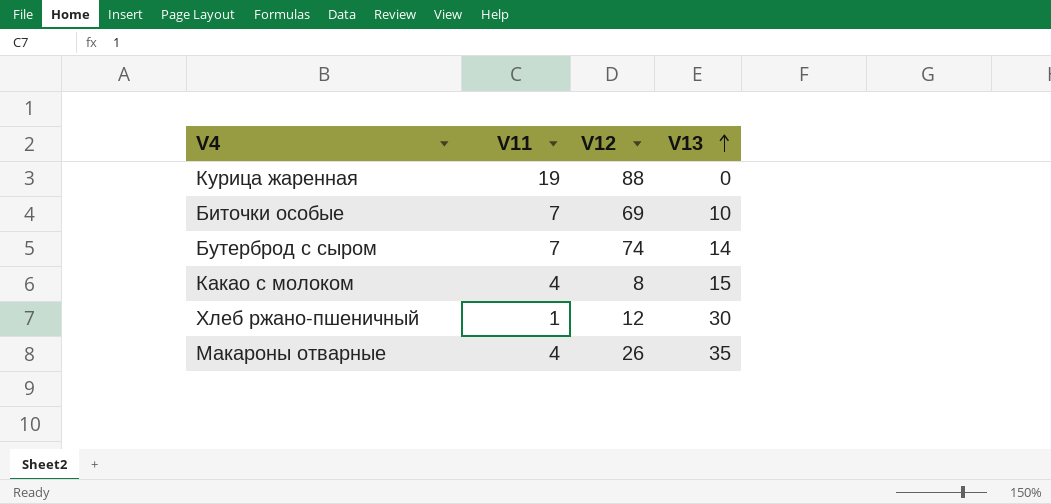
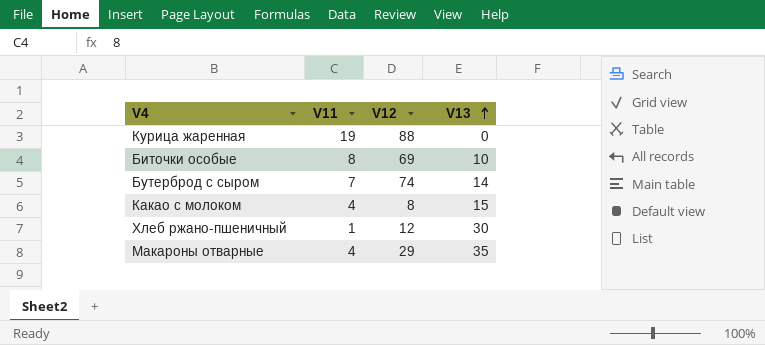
Биточки особые | V11: 7 -> 8
Макароны отварные | V12: 26 -> 29

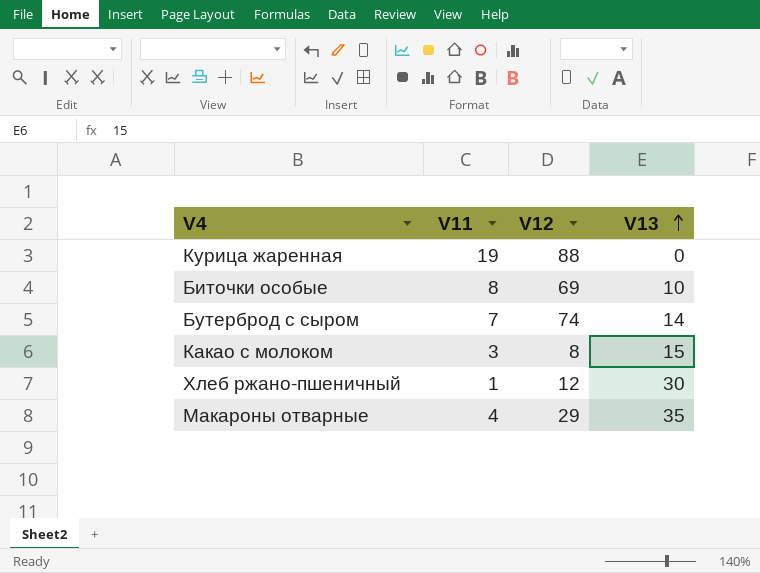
Какао с молоком | V11: 4 -> 3

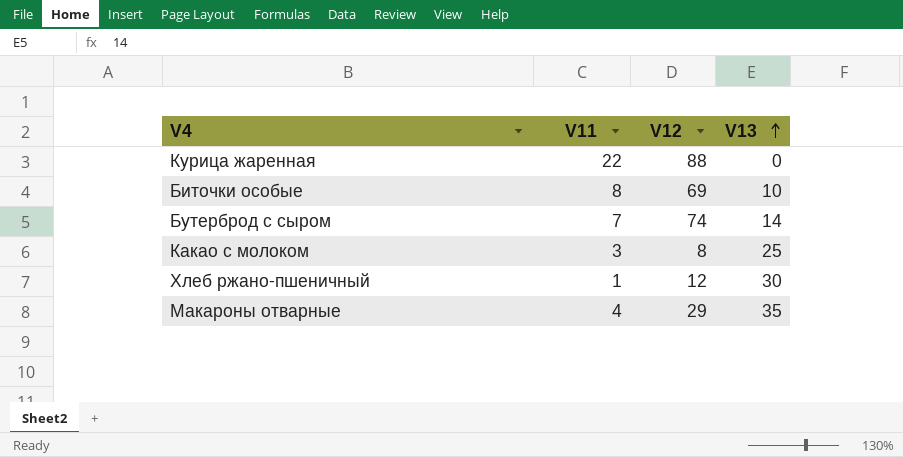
Курица жаренная | V11: 19 -> 22
Какао с молоком | V13: 15 -> 25

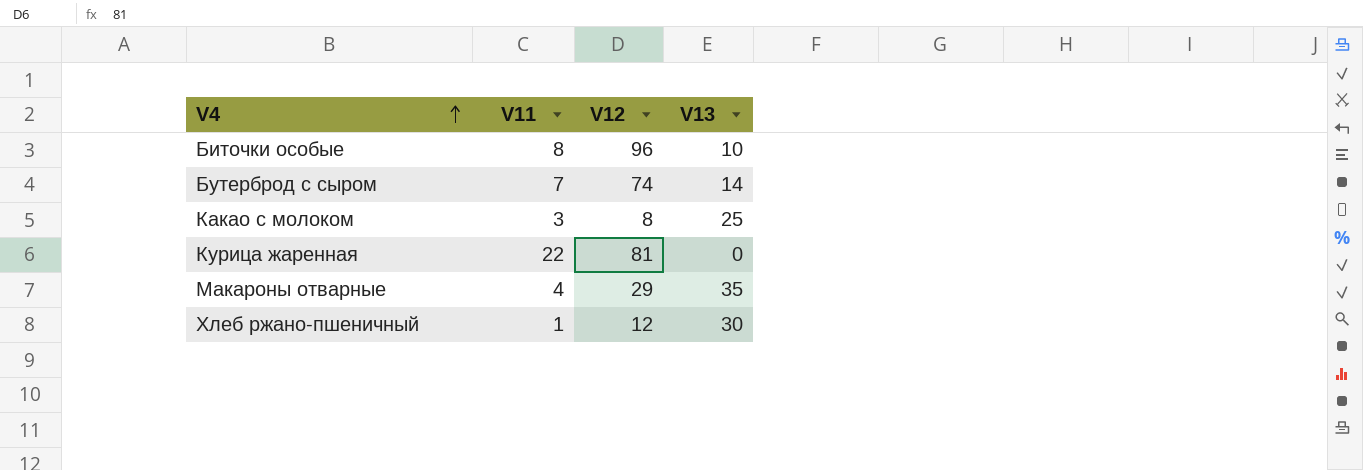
row order: V13 ascending -> V4 ascending
Биточки особые | V12: 69 -> 96
Курица жаренная | V12: 88 -> 81

